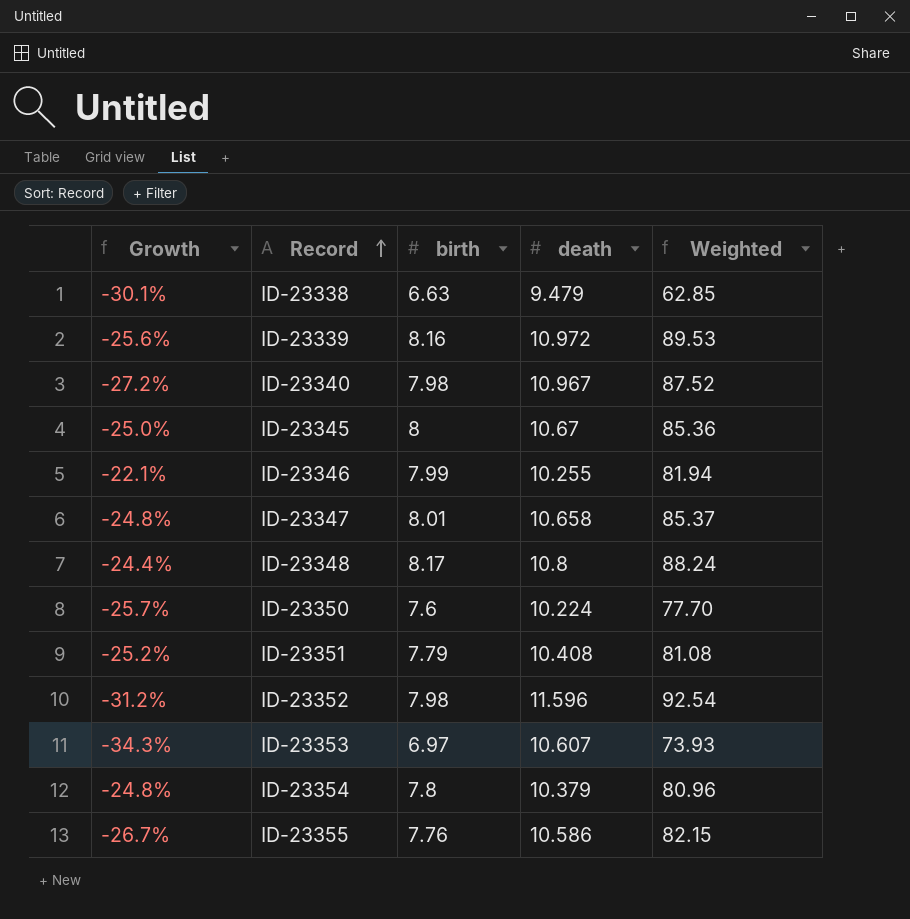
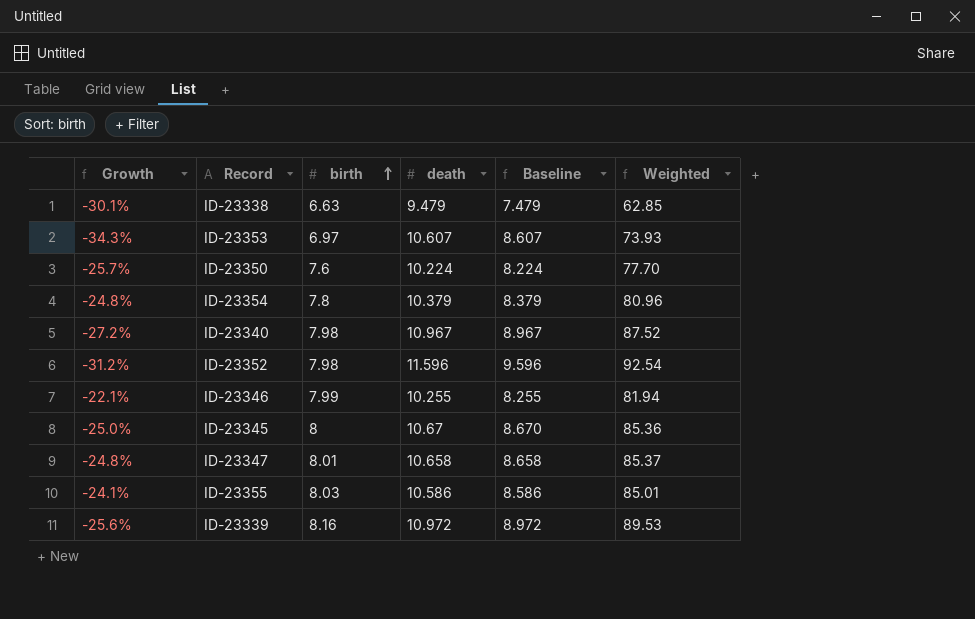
row order: Record ascending -> birth ascending
column Baseline | formula: none -> [death] - 2
row ID-23348: -24.4% | 8.17 | 10.8 | 88.24 -> none
row ID-23351: -25.2% | 7.79 | 10.408 | 81.08 -> none
ID-23355 | Growth: -26.7% -> -24.1%
ID-23355 | birth: 7.76 -> 8.03
ID-23355 | Weighted: 82.15 -> 85.01

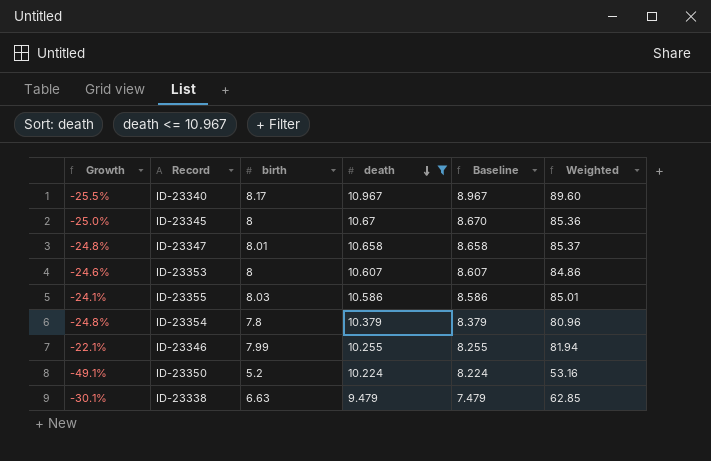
filter: none -> death <= 10.967
row order: birth ascending -> death descending
ID-23340 | Growth: -27.2% -> -25.5%
ID-23340 | birth: 7.98 -> 8.17
ID-23340 | Weighted: 87.52 -> 89.60
ID-23353 | Growth: -34.3% -> -24.6%
ID-23353 | birth: 6.97 -> 8
ID-23353 | Weighted: 73.93 -> 84.86
ID-23350 | Growth: -25.7% -> -49.1%
ID-23350 | birth: 7.6 -> 5.2
ID-23350 | Weighted: 77.70 -> 53.16

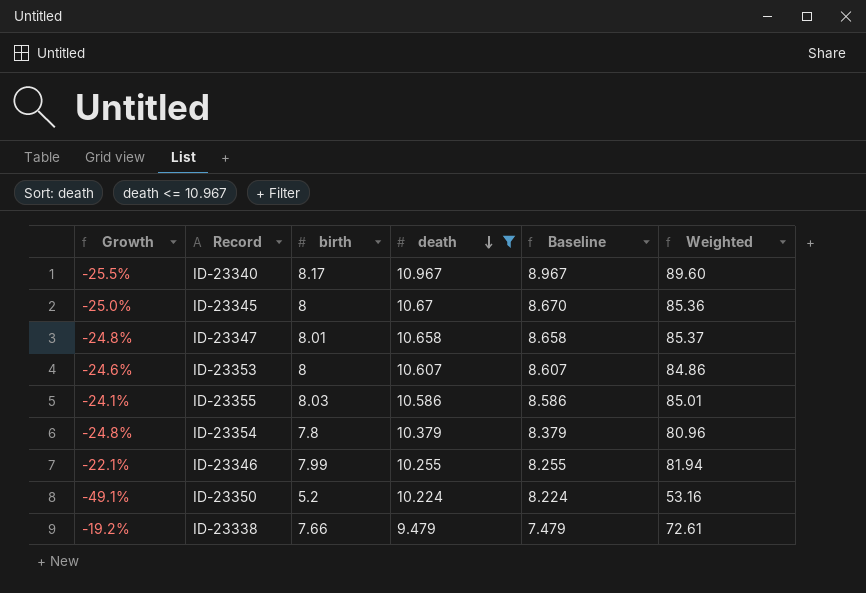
ID-23338 | Growth: -30.1% -> -19.2%
ID-23338 | birth: 6.63 -> 7.66
ID-23338 | Weighted: 62.85 -> 72.61

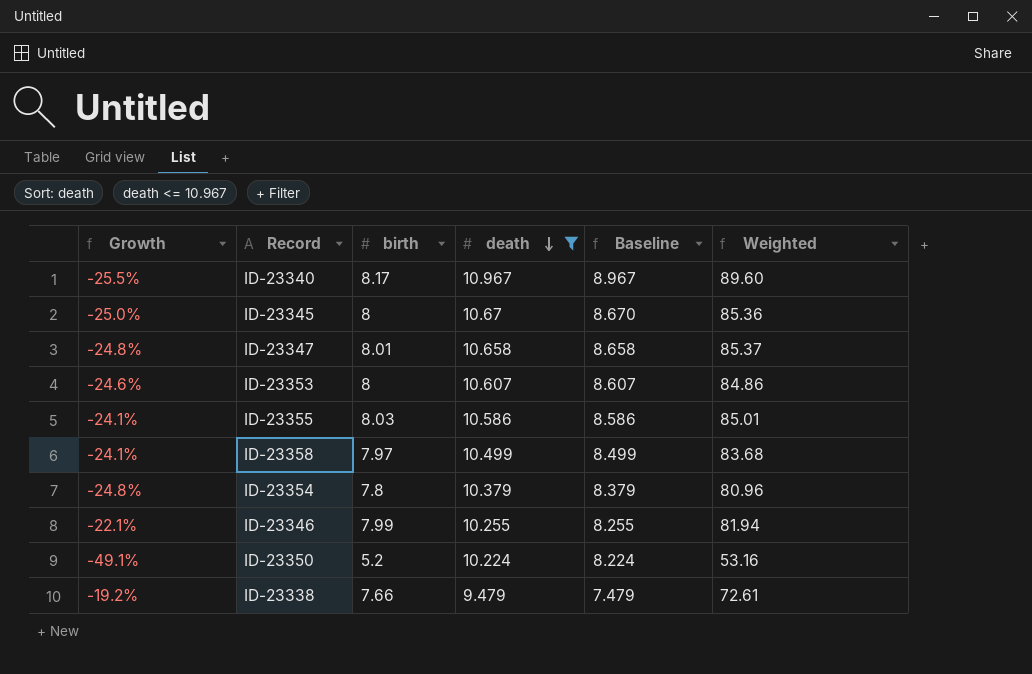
row ID-23358: none -> -24.1% | 7.97 | 10.499 | 8.499 | 83.68

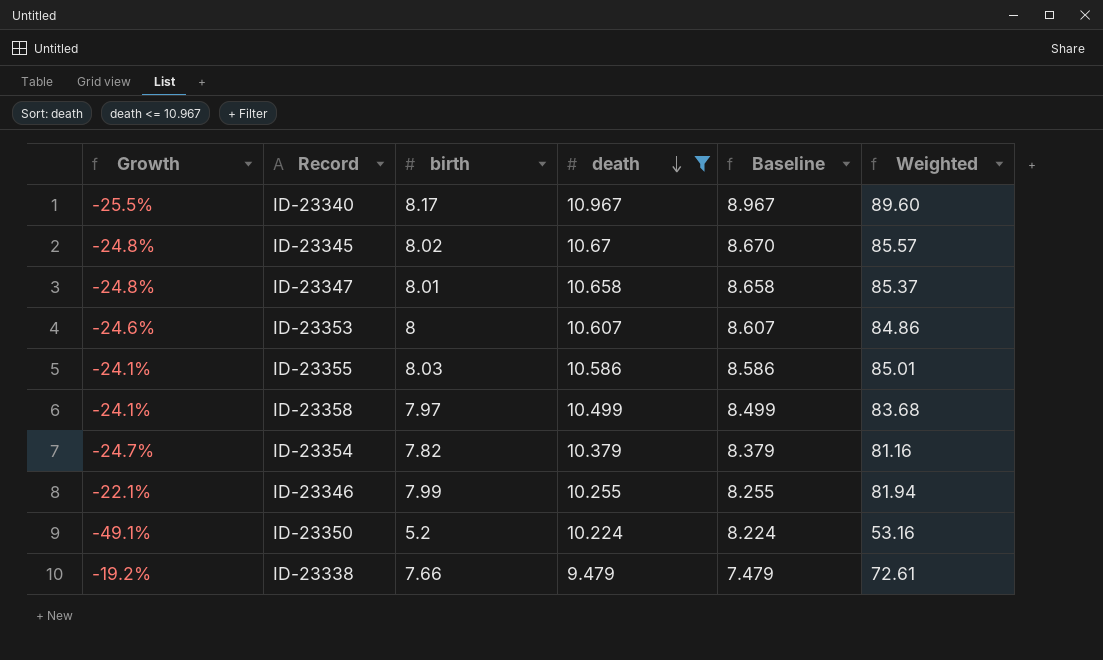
ID-23345 | Growth: -25.0% -> -24.8%
ID-23345 | birth: 8 -> 8.02
ID-23345 | Weighted: 85.36 -> 85.57
ID-23354 | Growth: -24.8% -> -24.7%
ID-23354 | birth: 7.8 -> 7.82
ID-23354 | Weighted: 80.96 -> 81.16

